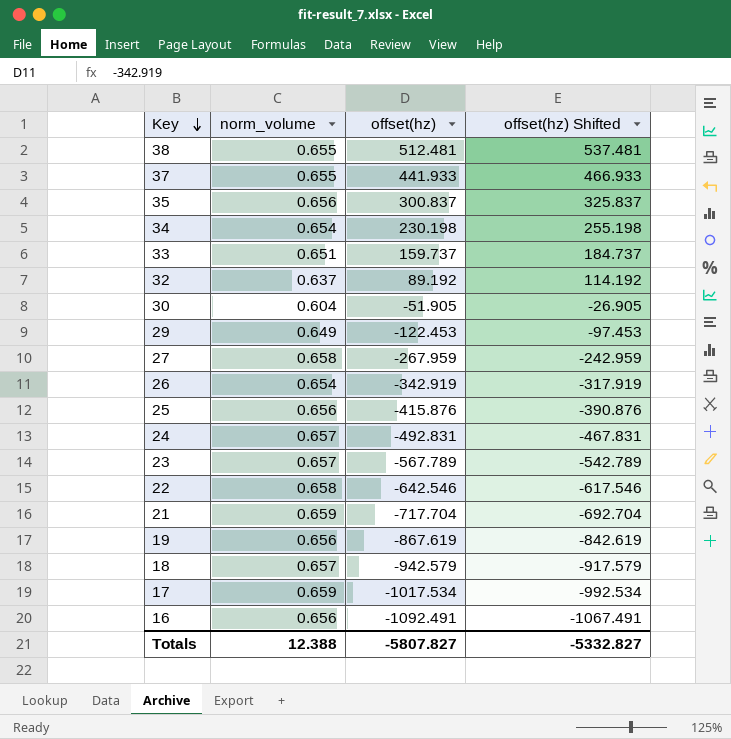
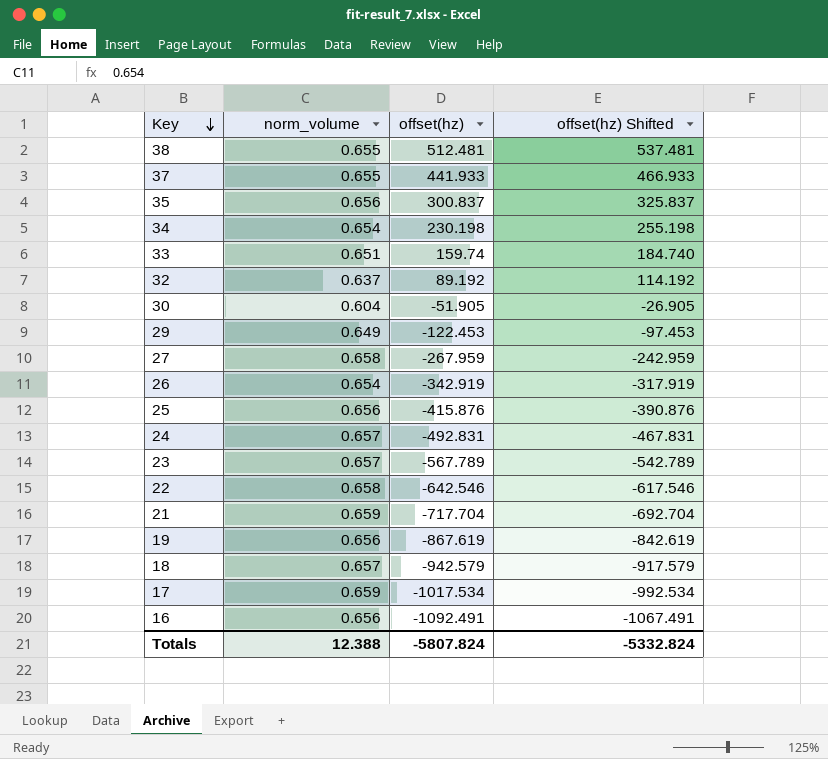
33 | offset(hz): 159.737 -> 159.74
33 | offset(hz) Shifted: 184.737 -> 184.740
Totals | offset(hz): -5807.827 -> -5807.824
Totals | offset(hz) Shifted: -5332.827 -> -5332.824

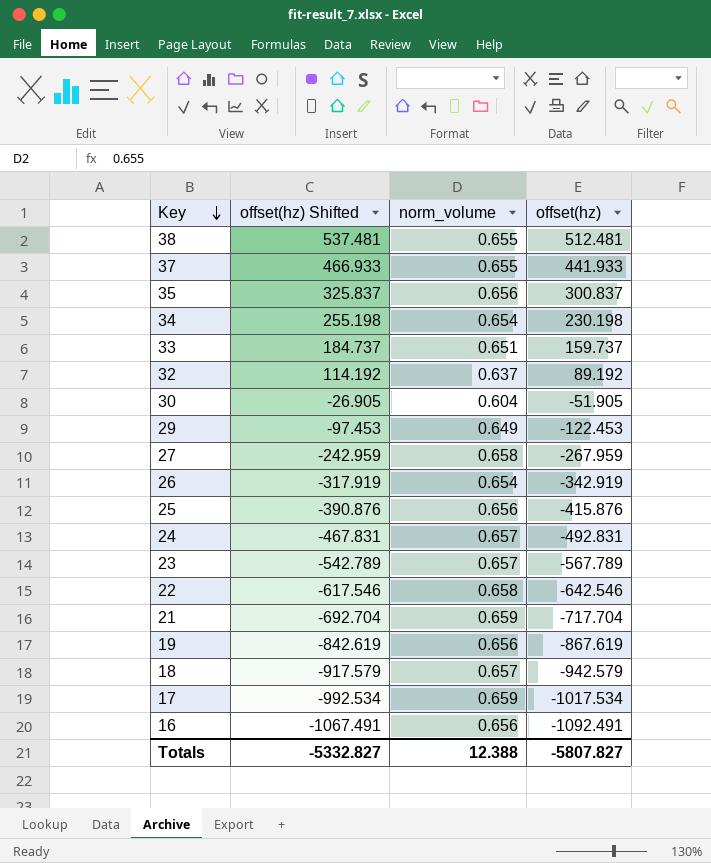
column offset(hz) Shifted | position: 4 -> 2
33 | offset(hz) Shifted: 184.740 -> 184.737
33 | offset(hz): 159.74 -> 159.737
Totals | offset(hz) Shifted: -5332.824 -> -5332.827
Totals | offset(hz): -5807.824 -> -5807.827

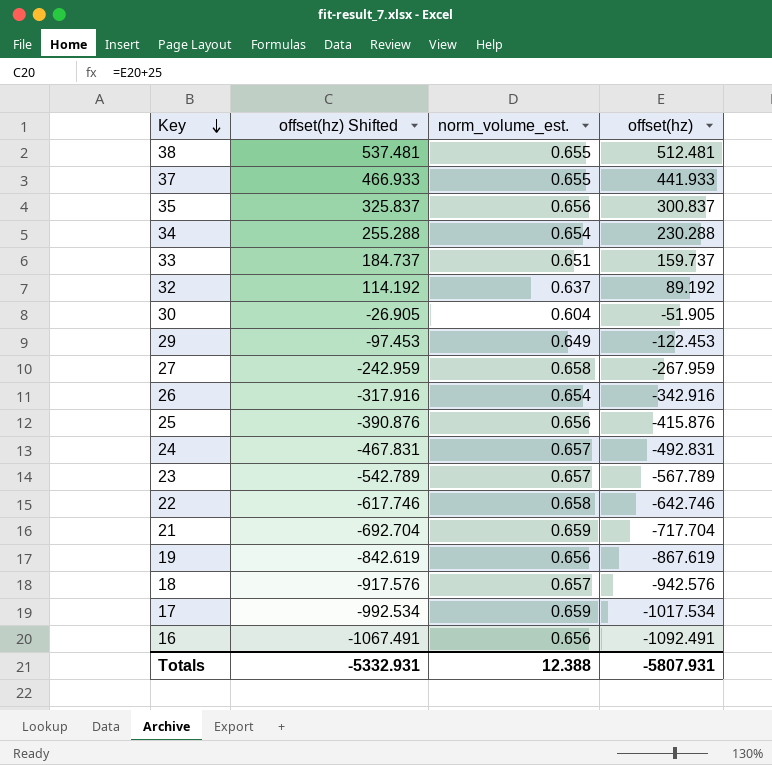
column name: norm_volume -> norm_volume_est.
34 | offset(hz) Shifted: 255.198 -> 255.288
34 | offset(hz): 230.198 -> 230.288
26 | offset(hz) Shifted: -317.919 -> -317.916
26 | offset(hz): -342.919 -> -342.916
22 | offset(hz) Shifted: -617.546 -> -617.746
22 | offset(hz): -642.546 -> -642.746
18 | offset(hz) Shifted: -917.579 -> -917.576
18 | offset(hz): -942.579 -> -942.576
Totals | offset(hz) Shifted: -5332.827 -> -5332.931
Totals | offset(hz): -5807.827 -> -5807.931

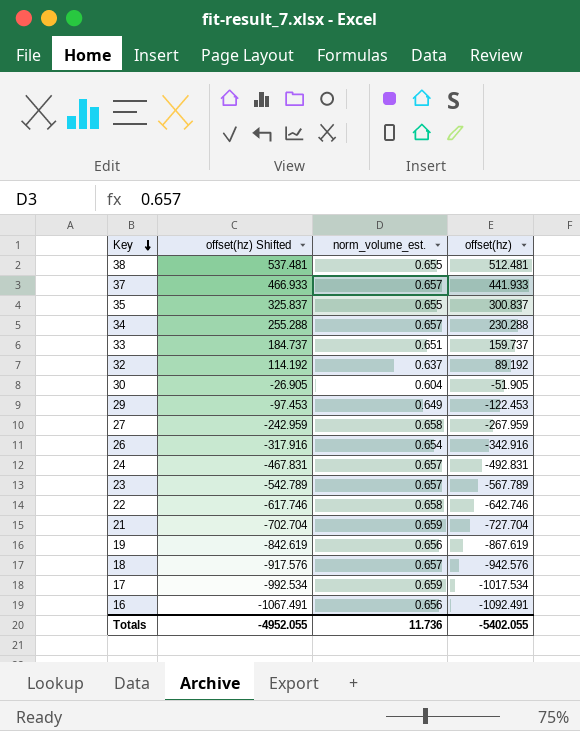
row 25: -390.876 | 0.656 | -415.876 -> none
37 | norm_volume_est.: 0.655 -> 0.657
35 | norm_volume_est.: 0.656 -> 0.655
34 | norm_volume_est.: 0.654 -> 0.657
21 | offset(hz) Shifted: -692.704 -> -702.704
21 | offset(hz): -717.704 -> -727.704
Totals | offset(hz) Shifted: -5332.931 -> -4952.055
Totals | norm_volume_est.: 12.388 -> 11.736
Totals | offset(hz): -5807.931 -> -5402.055

